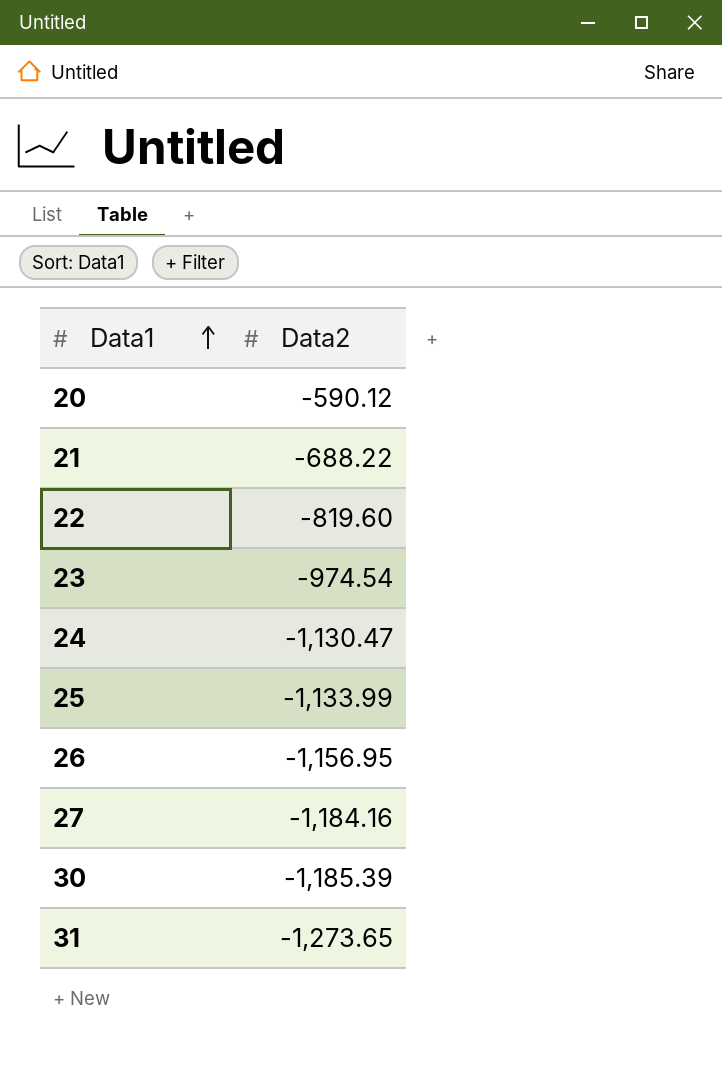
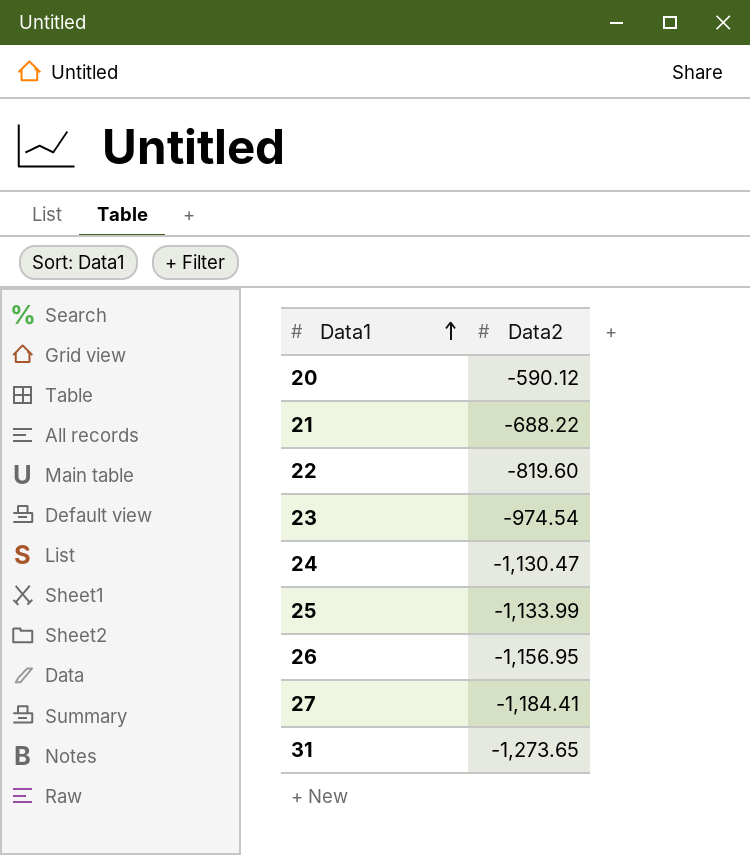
row 30: -1,185.39 -> none
27 | Data2: -1,184.16 -> -1,184.41

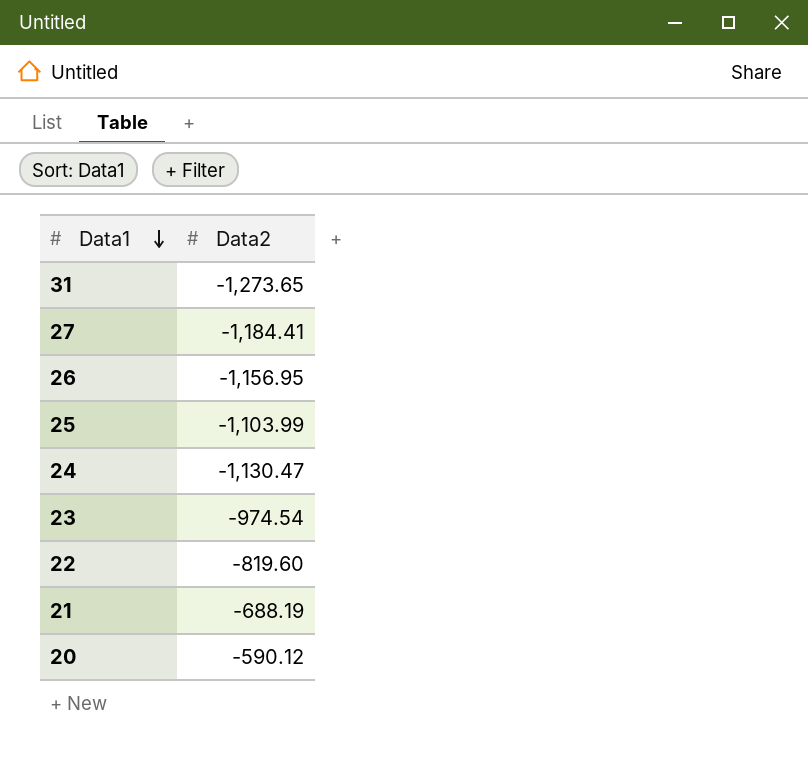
row order: Data1 ascending -> Data1 descending
25 | Data2: -1,133.99 -> -1,103.99
21 | Data2: -688.22 -> -688.19

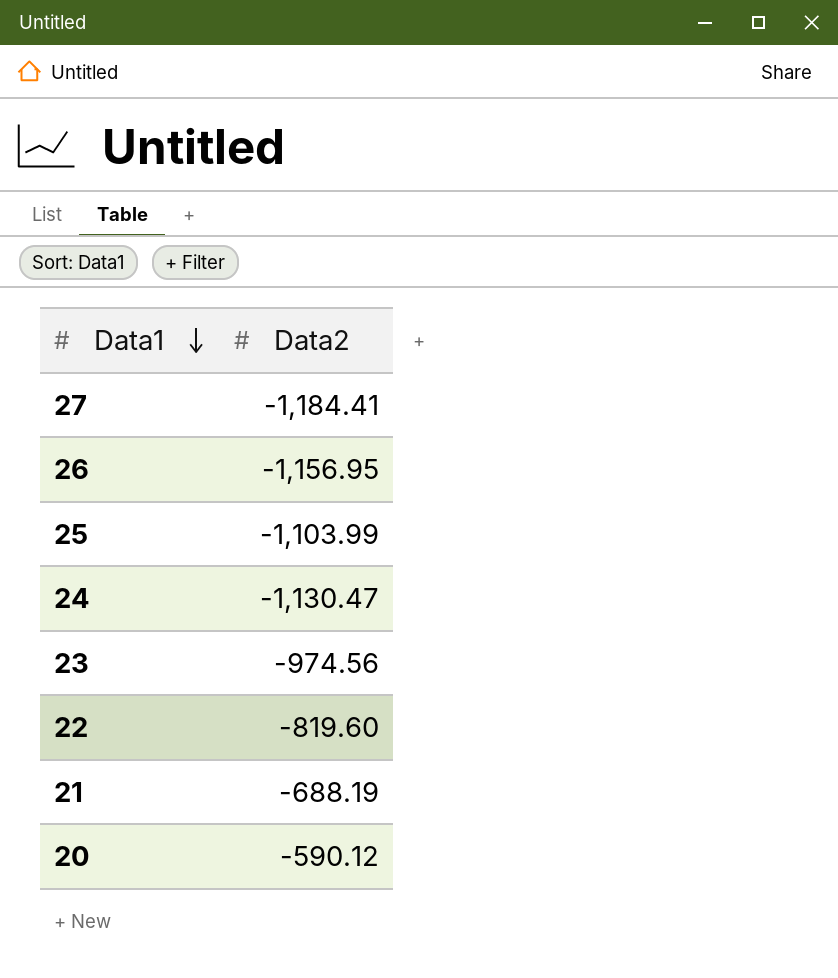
row 31: -1,273.65 -> none
23 | Data2: -974.54 -> -974.56

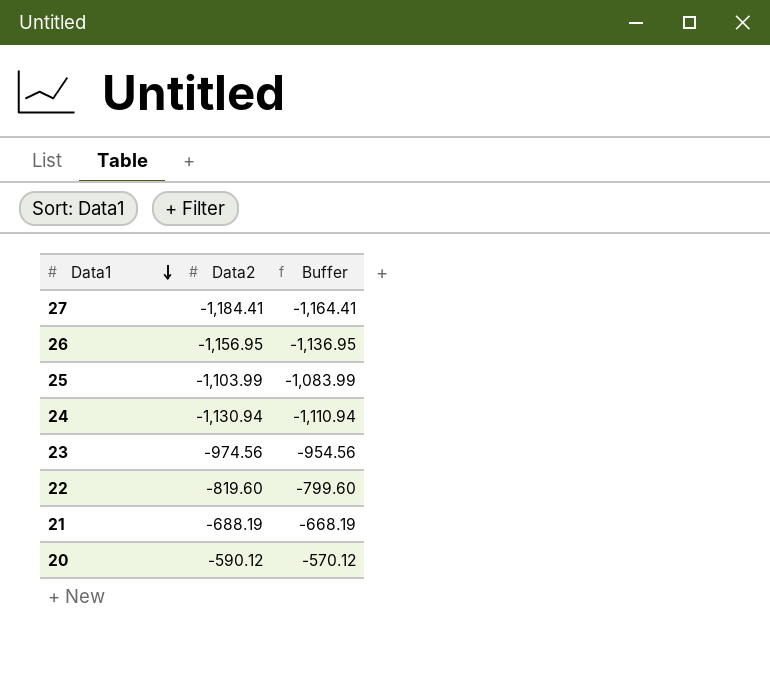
column Buffer | formula: none -> [Data2] + 20
24 | Data2: -1,130.47 -> -1,130.94

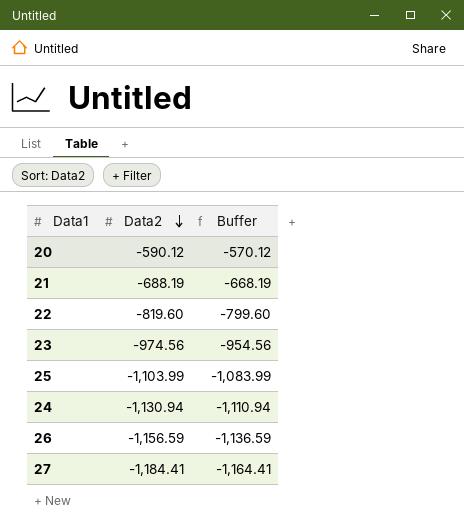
row order: Data1 descending -> Data2 descending
26 | Data2: -1,156.95 -> -1,156.59
26 | Buffer: -1,136.95 -> -1,136.59

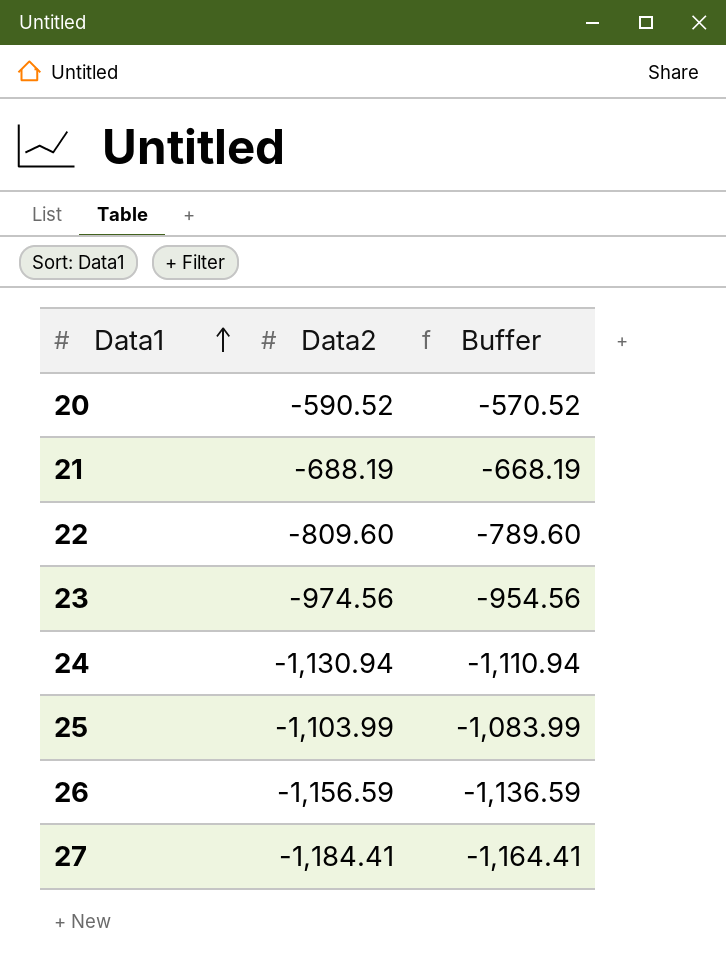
row order: Data2 descending -> Data1 ascending
20 | Data2: -590.12 -> -590.52
20 | Buffer: -570.12 -> -570.52
22 | Data2: -819.60 -> -809.60
22 | Buffer: -799.60 -> -789.60

